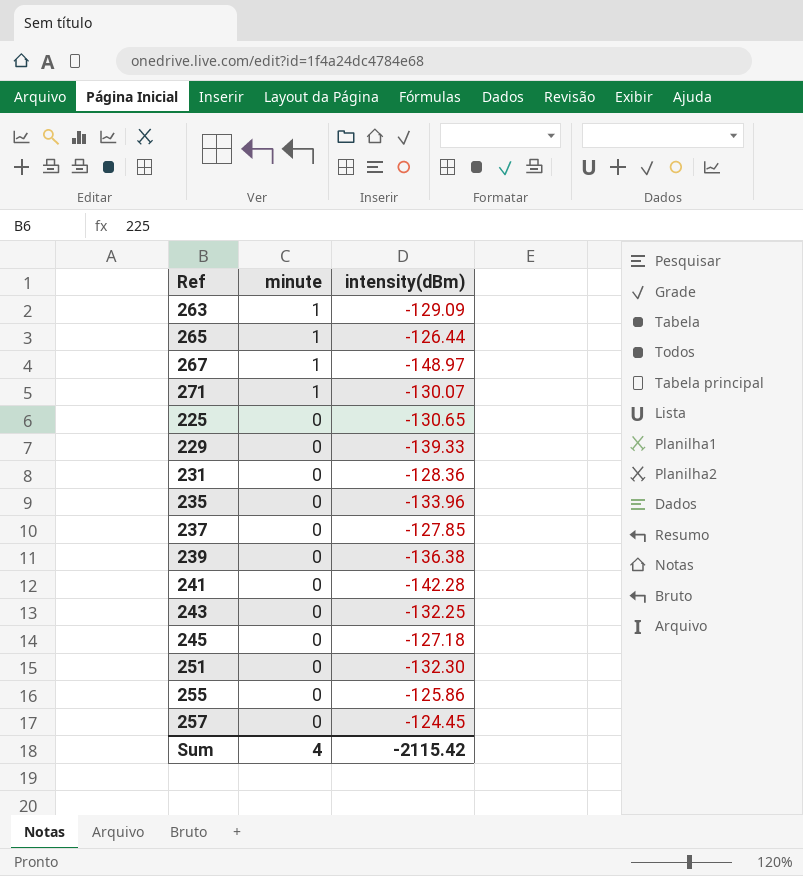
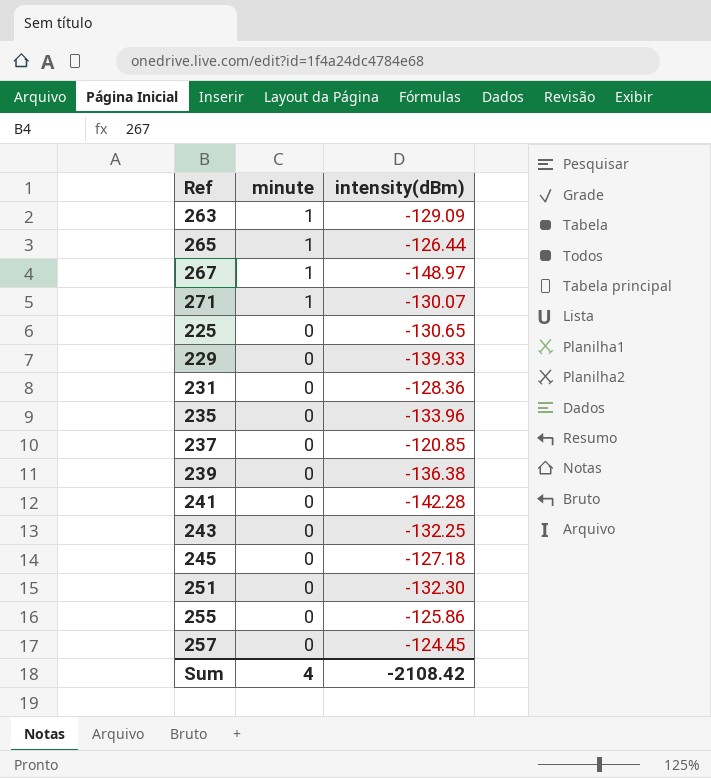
237 | intensity(dBm): -127.85 -> -120.85
Sum | intensity(dBm): -2115.42 -> -2108.42

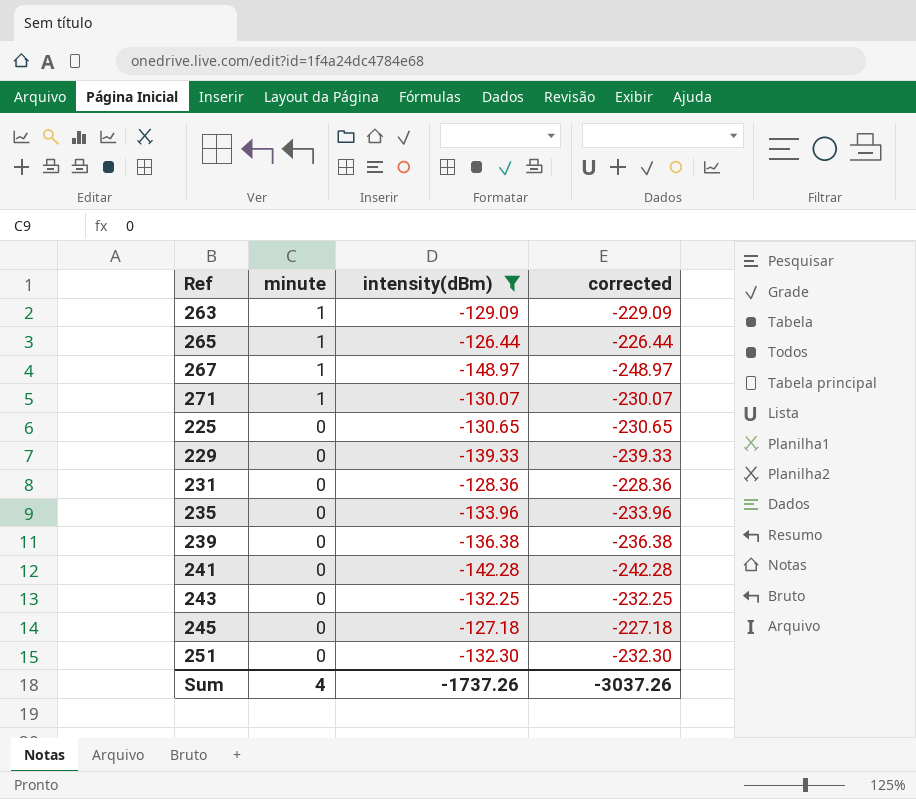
filter: none -> intensity(dBm) <= -126.44
column corrected | formula: none -> [intensity(dBm)] - 100
Sum | intensity(dBm): -2108.42 -> -1737.26

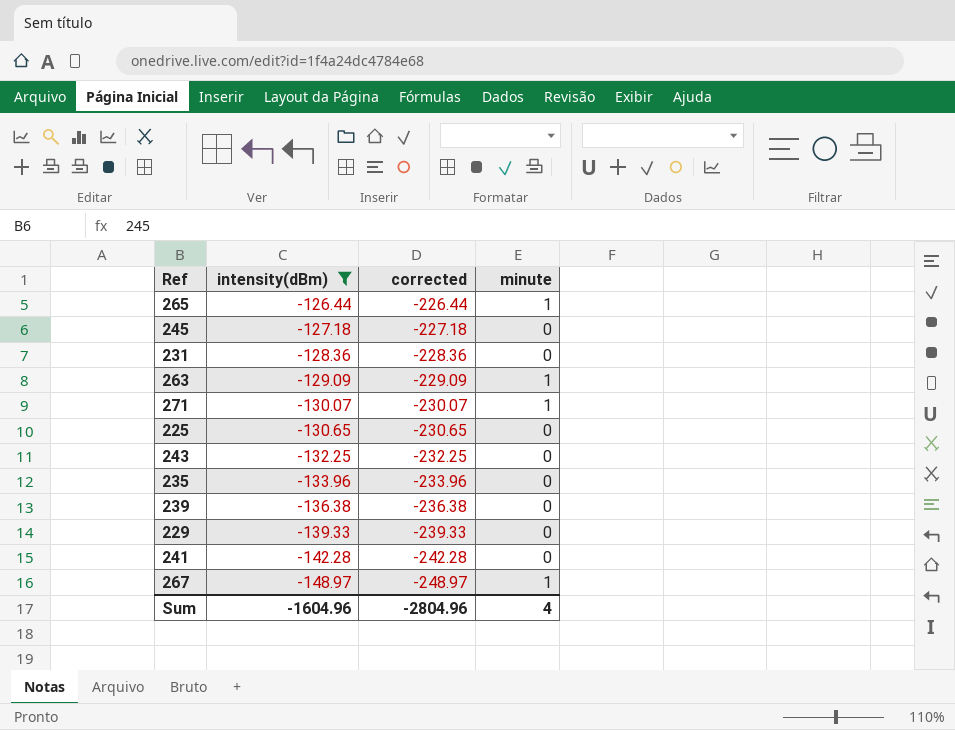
row order: minute descending -> intensity(dBm) descending
column minute | position: 2 -> 4
row 251: 0 | -132.30 | -232.30 -> none
Sum | intensity(dBm): -1737.26 -> -1604.96
Sum | corrected: -3037.26 -> -2804.96

